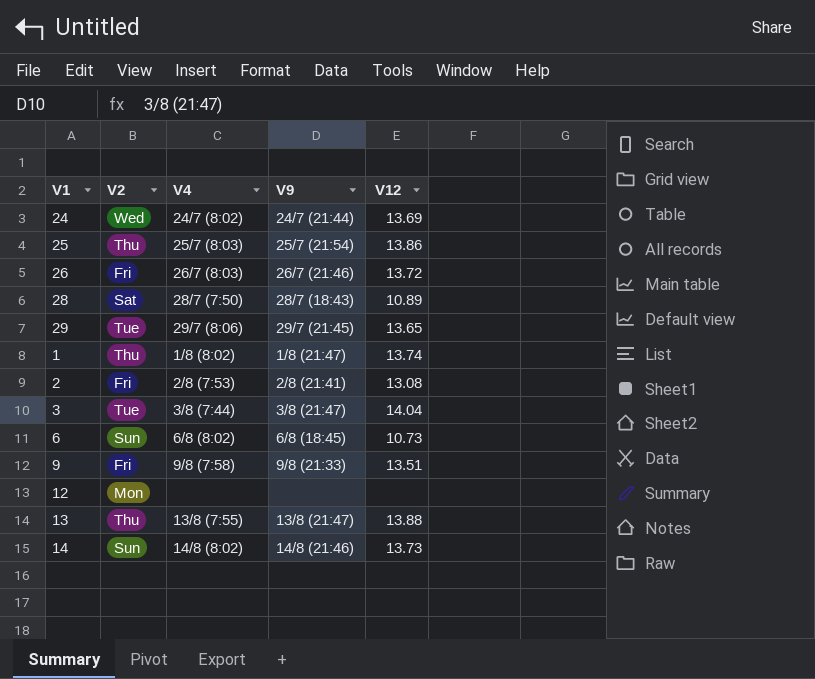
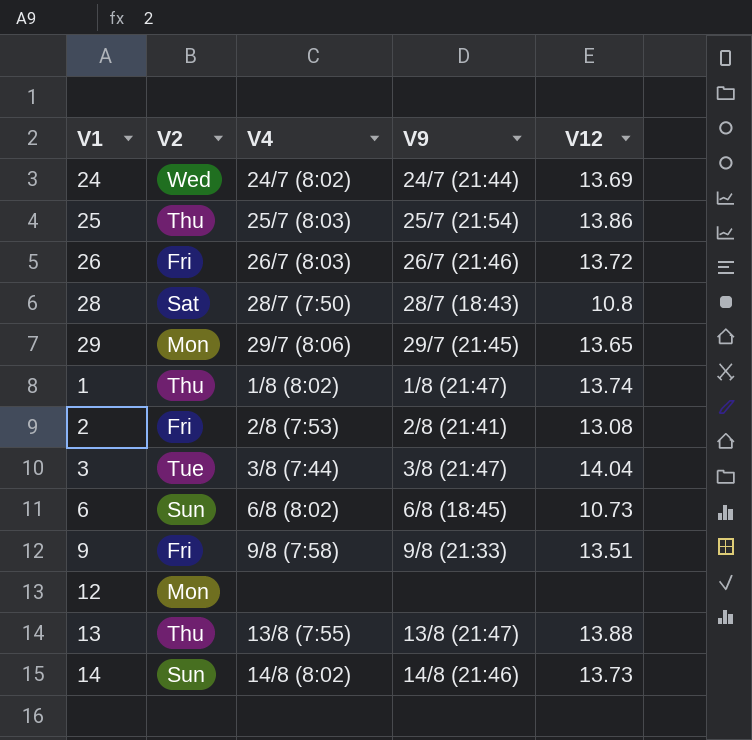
28 | V12: 10.89 -> 10.8
29 | V2: Tue -> Mon

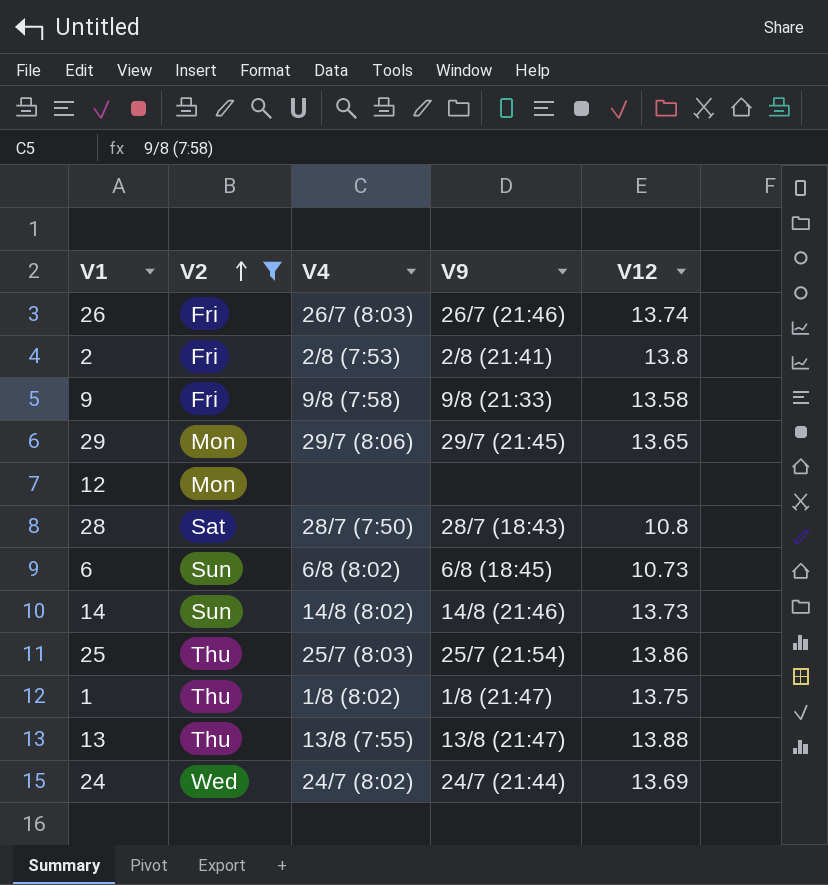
filter: none -> V2 != Tue
row order: none -> V2 ascending
26 | V12: 13.72 -> 13.74
2 | V12: 13.08 -> 13.8
9 | V12: 13.51 -> 13.58
1 | V12: 13.74 -> 13.75

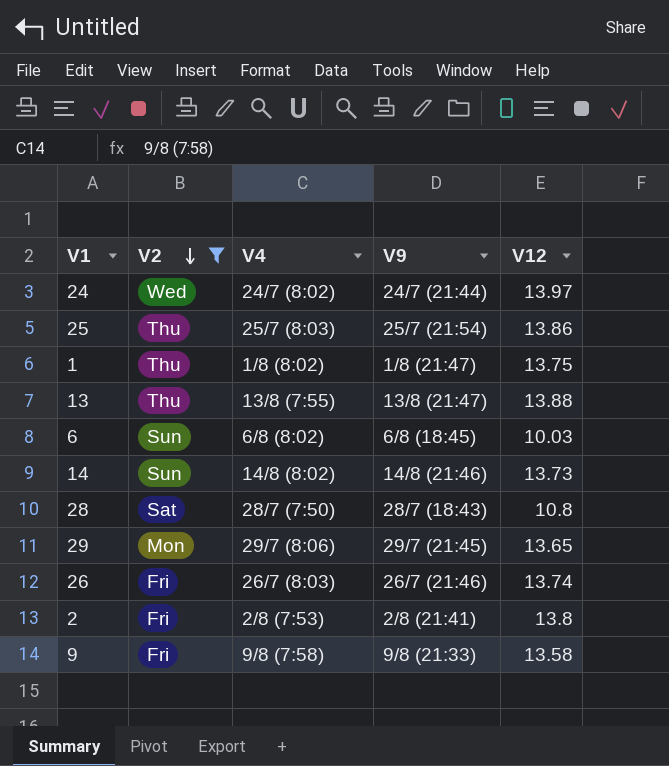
row order: V2 ascending -> V2 descending
row 12: Mon | none | none | none -> none
24 | V12: 13.69 -> 13.97
6 | V12: 10.73 -> 10.03

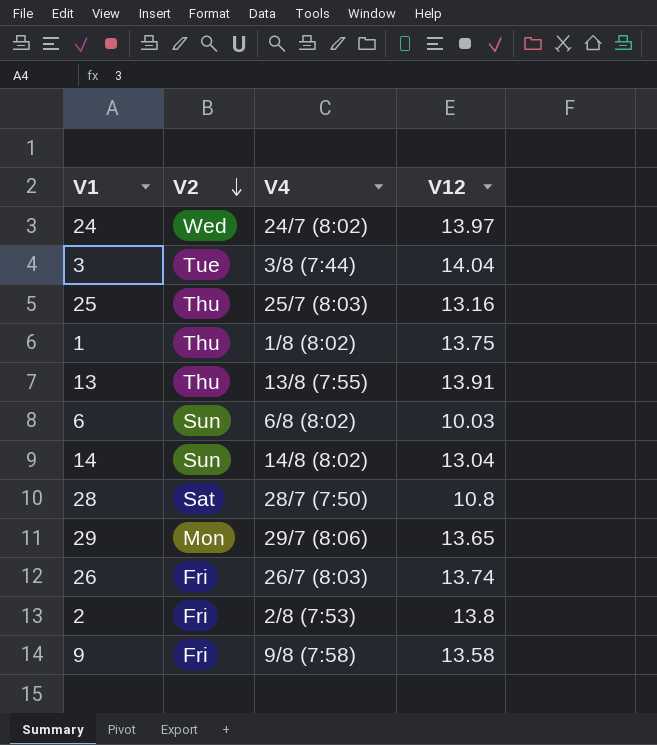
filter: V2 != Tue -> none
column V9 | position: 4 -> none
25 | V12: 13.86 -> 13.16
13 | V12: 13.88 -> 13.91
14 | V12: 13.73 -> 13.04

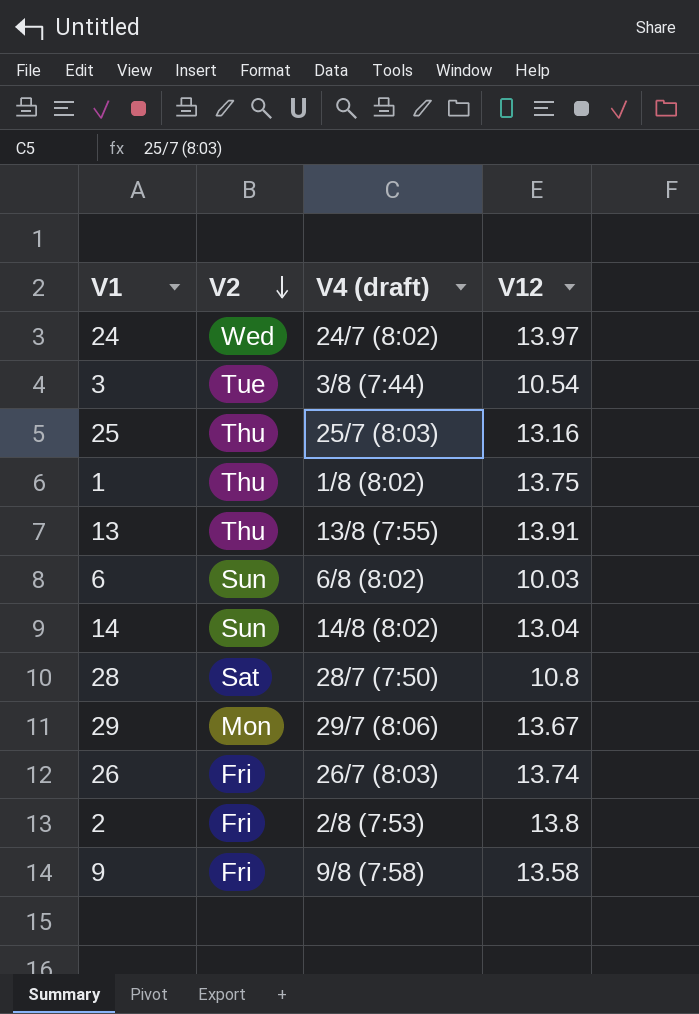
column name: V4 -> V4 (draft)
3 | V12: 14.04 -> 10.54
29 | V12: 13.65 -> 13.67

